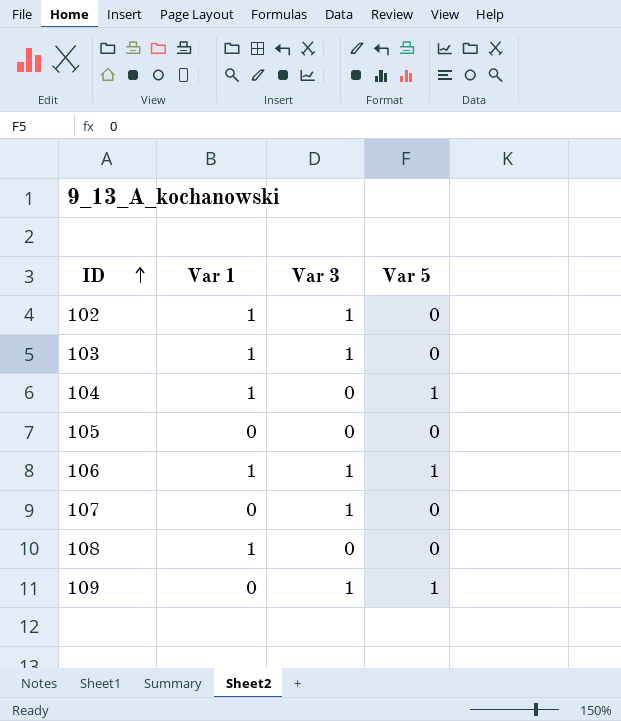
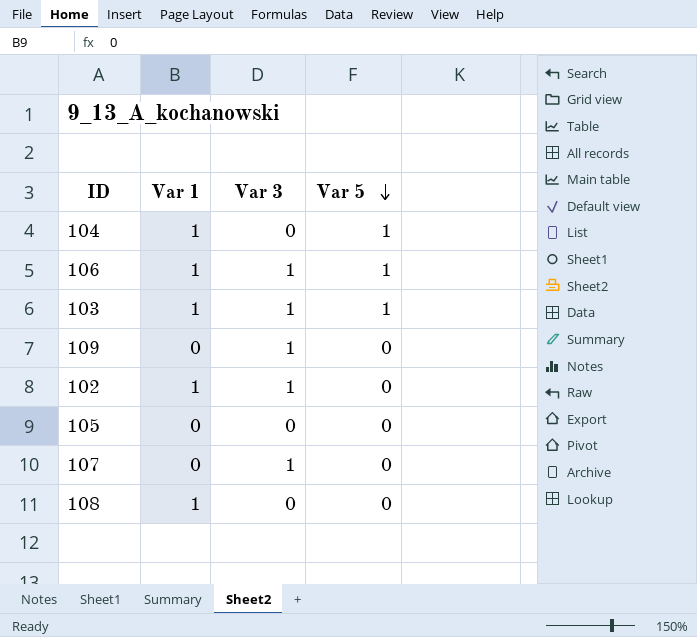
row order: ID ascending -> Var 5 descending
103 | Var 5: 0 -> 1
109 | Var 5: 1 -> 0

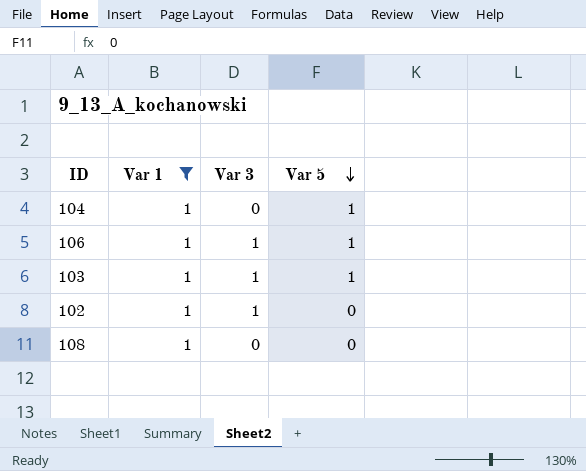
filter: none -> Var 1 = 1

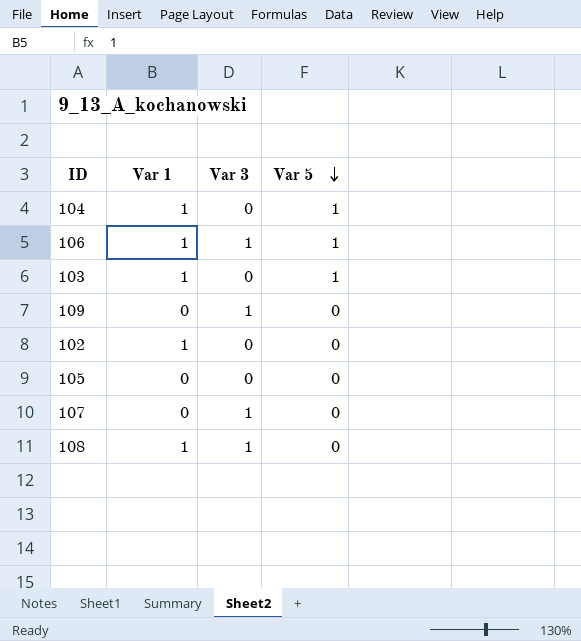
filter: Var 1 = 1 -> none
103 | Var 3: 1 -> 0
102 | Var 3: 1 -> 0
108 | Var 3: 0 -> 1

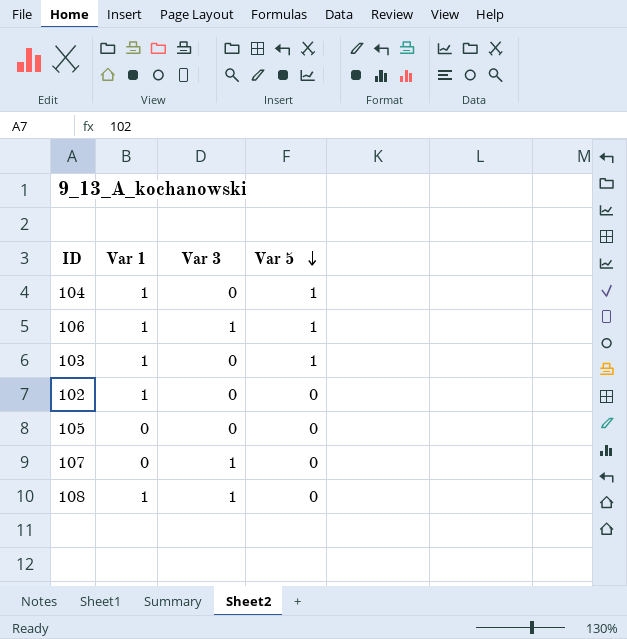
row 109: 0 | 1 | 0 -> none

